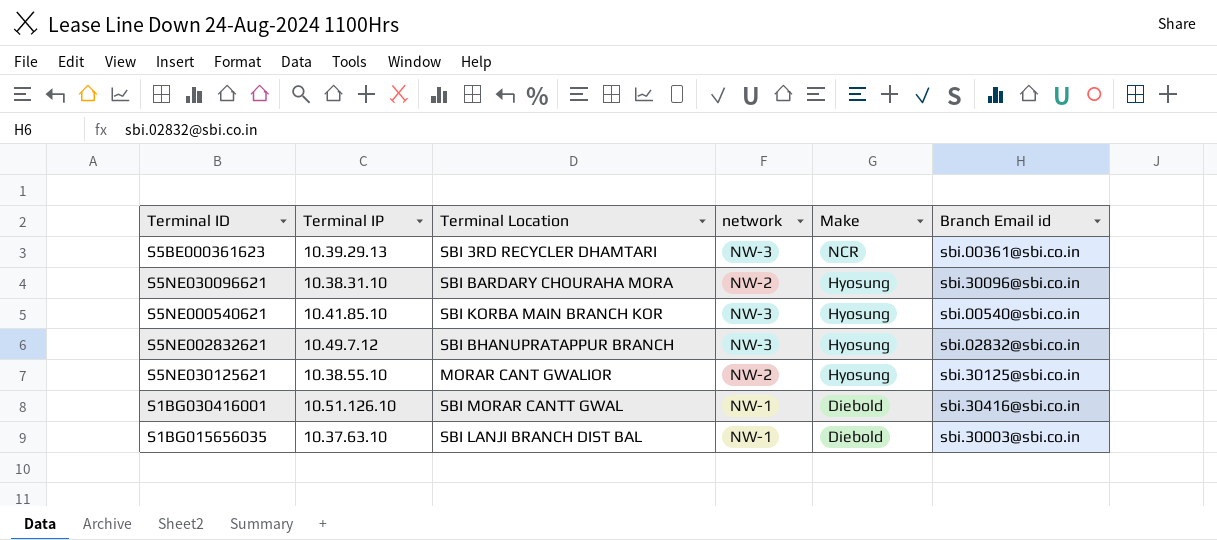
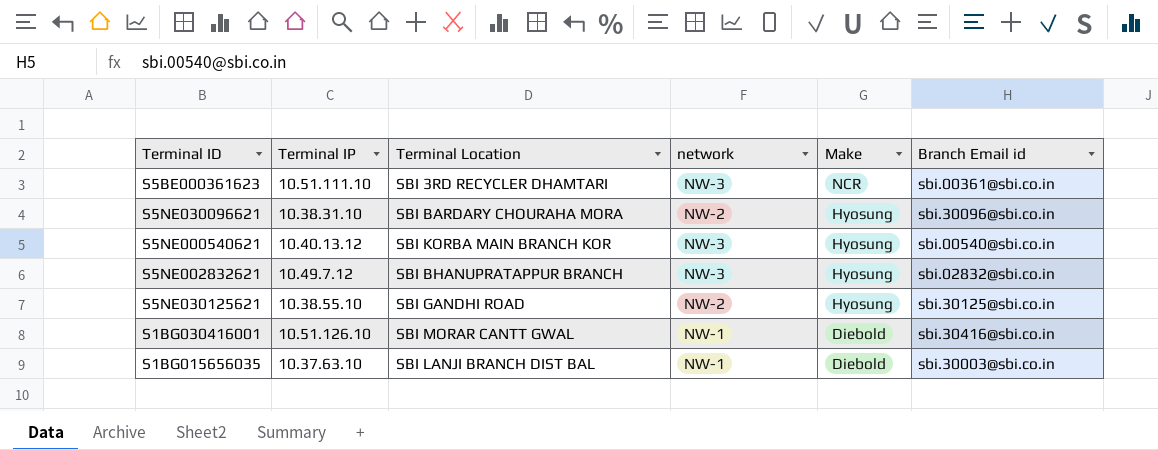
S5BE000361623 | Terminal IP: 10.39.29.13 -> 10.51.111.10
S5NE000540621 | Terminal IP: 10.41.85.10 -> 10.40.13.12
S5NE030125621 | Terminal Location: MORAR CANT GWALIOR -> SBI GANDHI ROAD

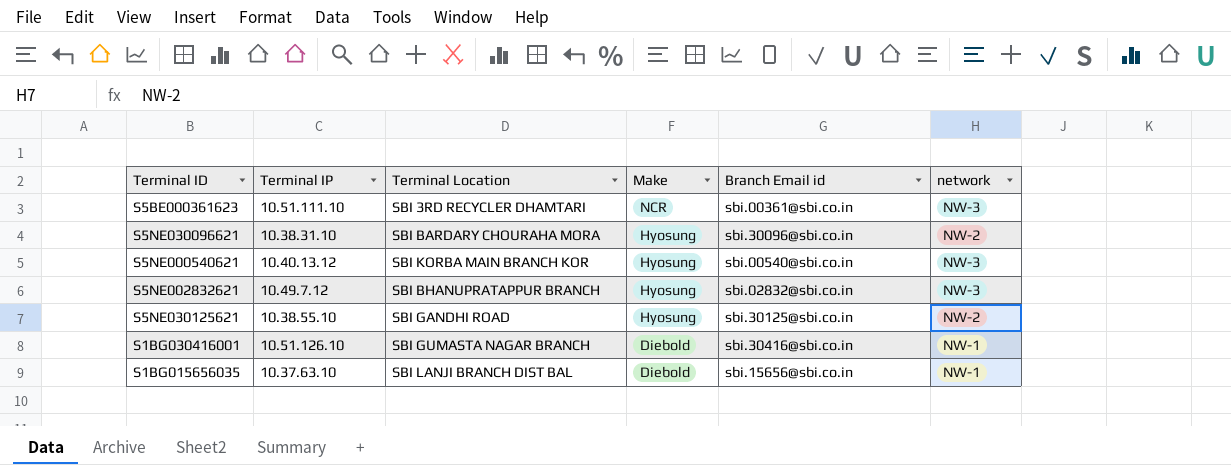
column network | position: 4 -> 6
S1BG030416001 | Terminal Location: SBI MORAR CANTT GWAL -> SBI GUMASTA NAGAR BRANCH
S1BG015656035 | Branch Email id: sbi.30003@sbi.co.in -> sbi.15656@sbi.co.in

